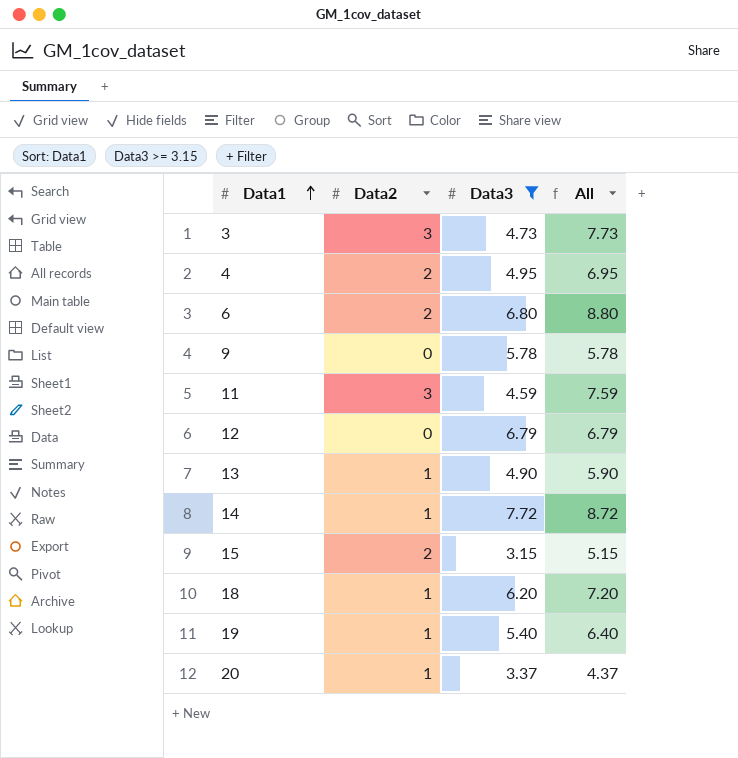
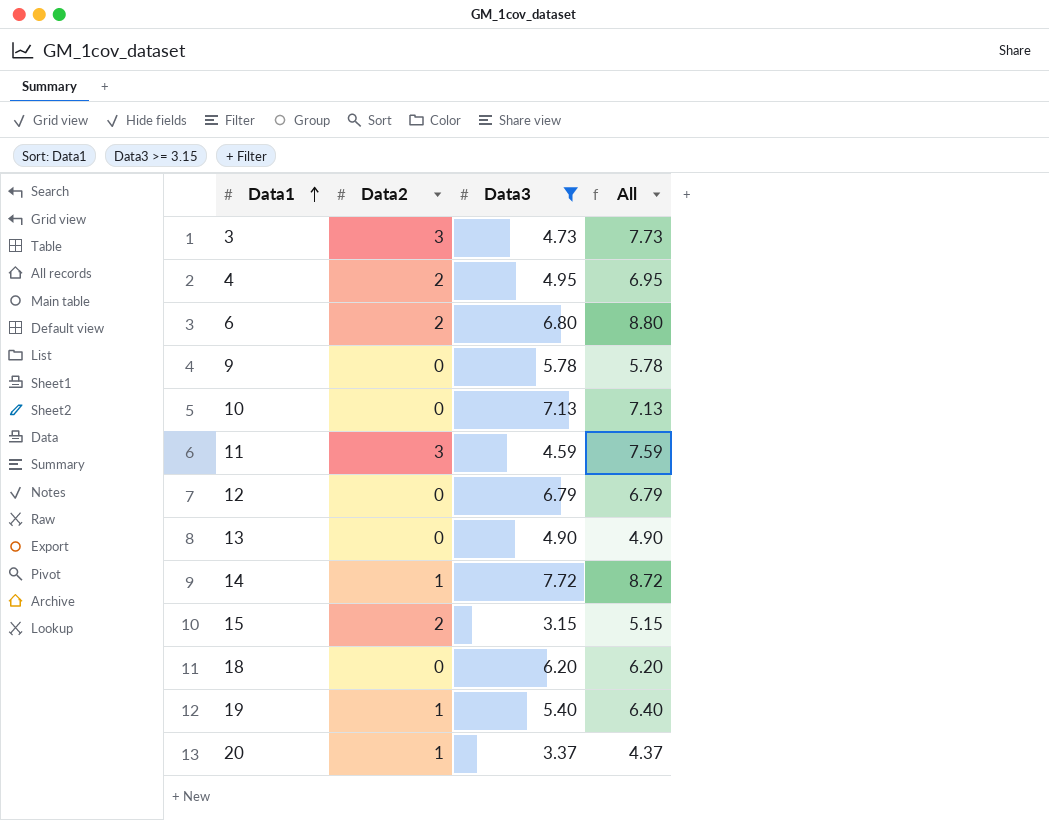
row 10: none -> 0 | 7.13 | 7.13
13 | Data2: 1 -> 0
13 | All: 5.90 -> 4.90
18 | Data2: 1 -> 0
18 | All: 7.20 -> 6.20

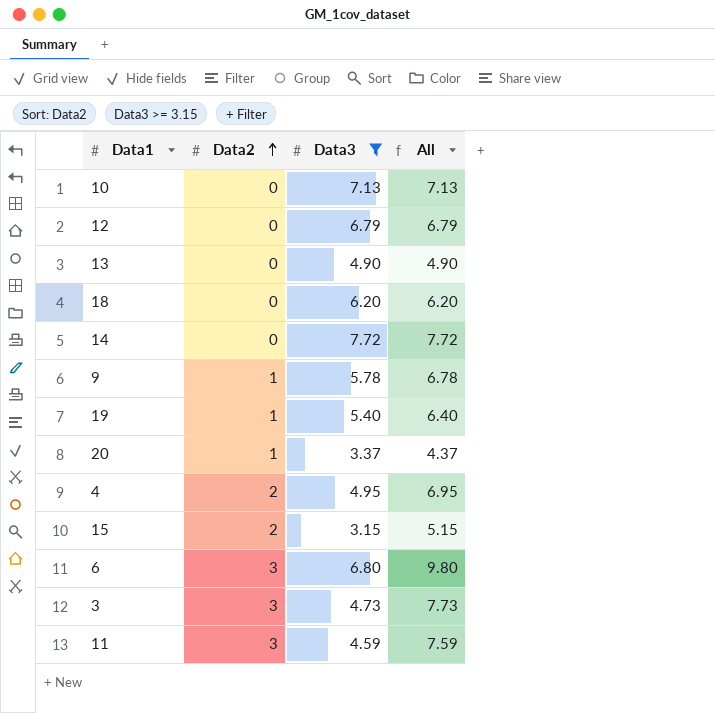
row order: Data1 ascending -> Data2 ascending
14 | Data2: 1 -> 0
14 | All: 8.72 -> 7.72
9 | Data2: 0 -> 1
9 | All: 5.78 -> 6.78
6 | Data2: 2 -> 3
6 | All: 8.80 -> 9.80

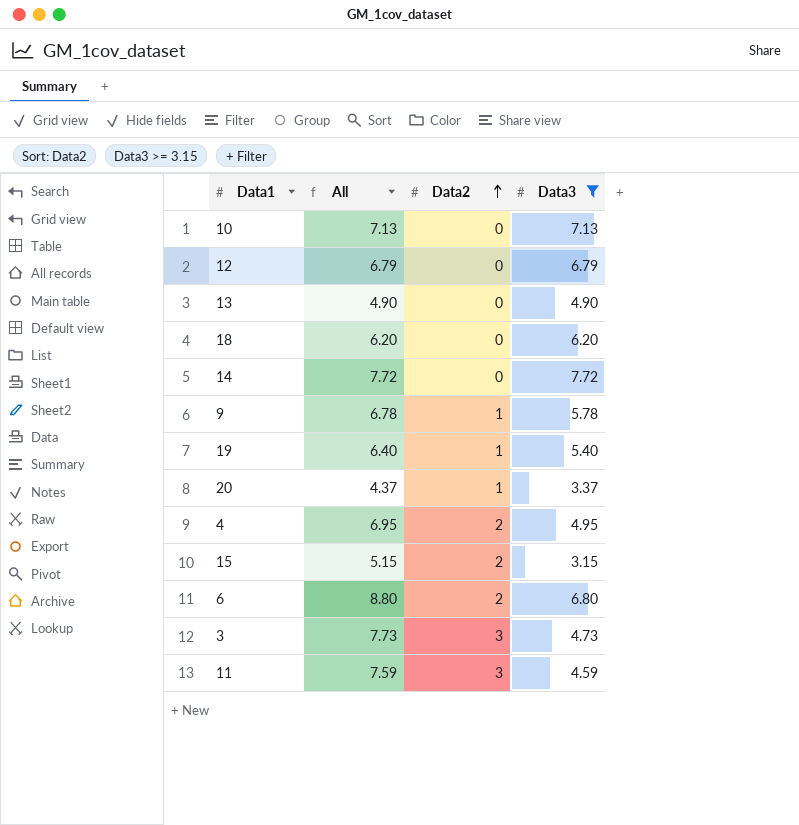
column All | position: 4 -> 2
6 | All: 9.80 -> 8.80
6 | Data2: 3 -> 2

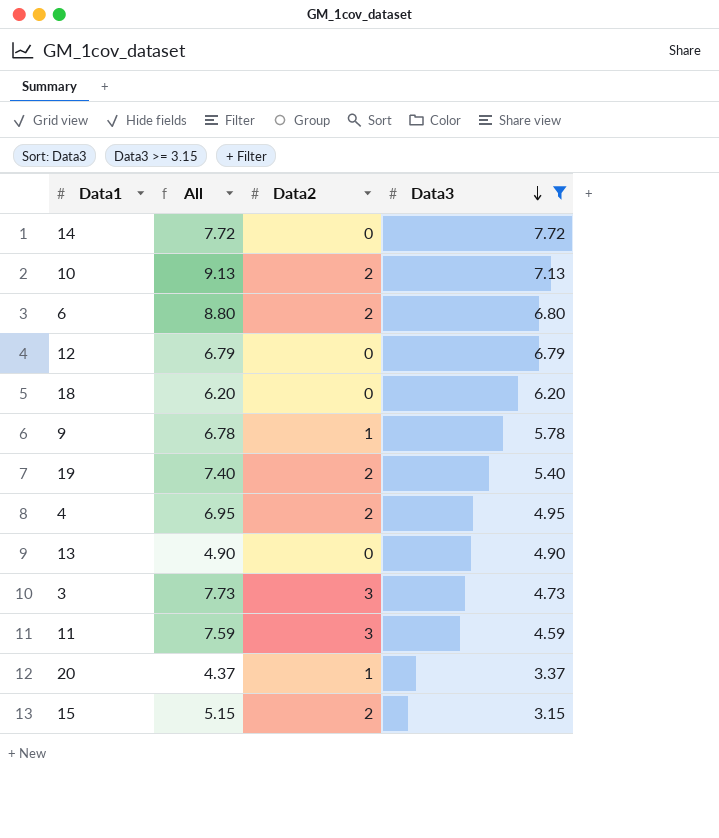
row order: Data2 ascending -> Data3 descending
10 | All: 7.13 -> 9.13
10 | Data2: 0 -> 2
19 | All: 6.40 -> 7.40
19 | Data2: 1 -> 2

